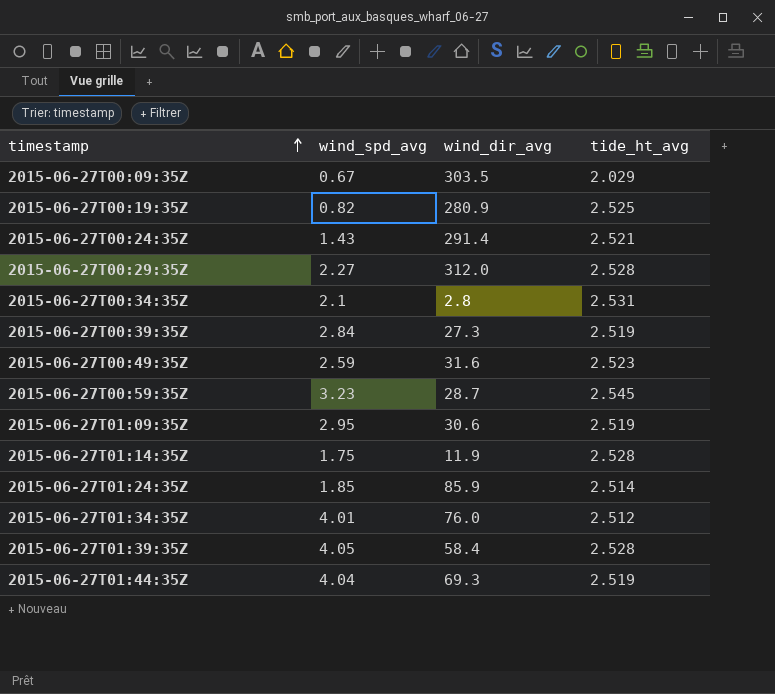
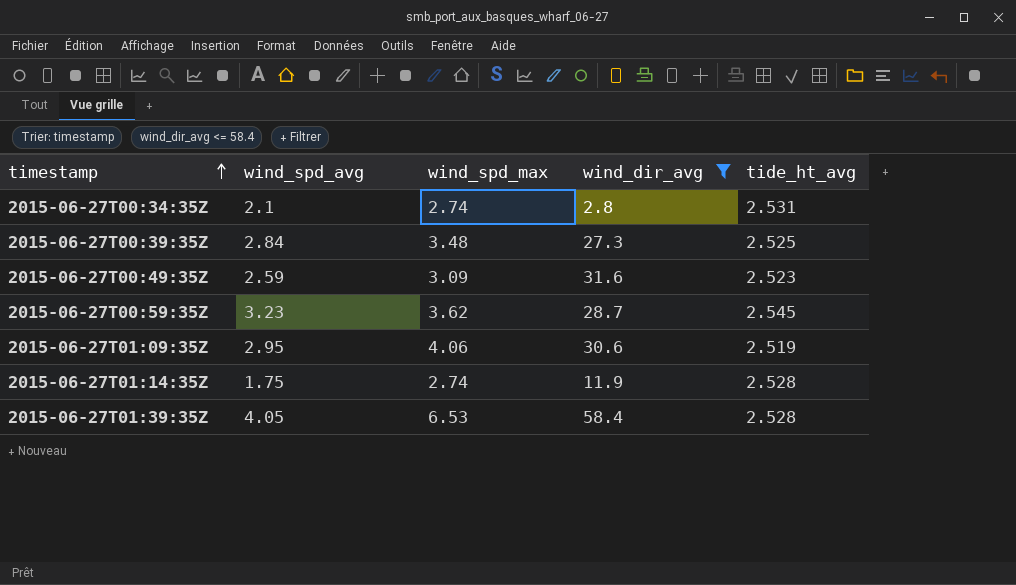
filter: none -> wind_dir_avg <= 58.4
column wind_spd_max | position: none -> 3
2015-06-27T00:39:35Z | tide_ht_avg: 2.519 -> 2.525

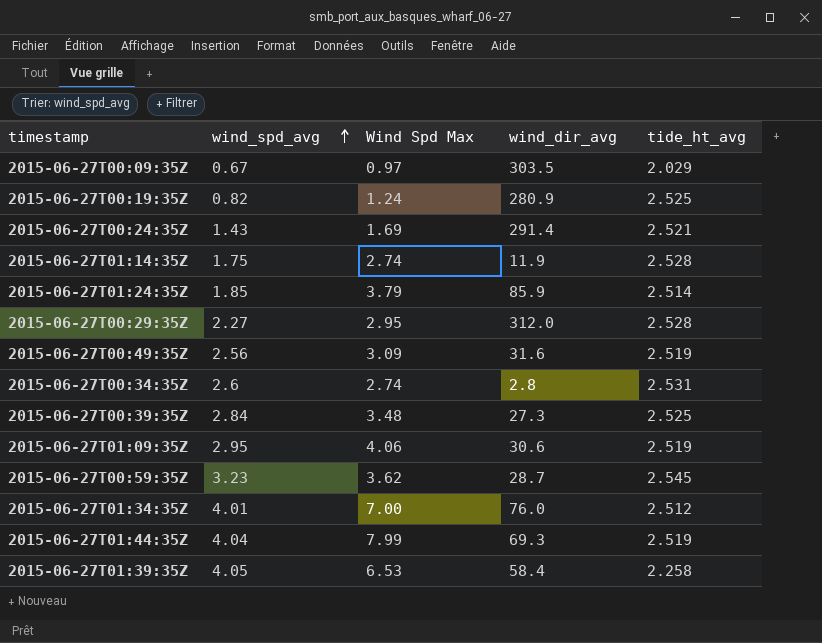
filter: wind_dir_avg <= 58.4 -> none
row order: timestamp ascending -> wind_spd_avg ascending
column name: wind_spd_max -> Wind Spd Max
2015-06-27T00:49:35Z | wind_spd_avg: 2.59 -> 2.56
2015-06-27T00:49:35Z | tide_ht_avg: 2.523 -> 2.519
2015-06-27T00:34:35Z | wind_spd_avg: 2.1 -> 2.6
2015-06-27T01:39:35Z | tide_ht_avg: 2.528 -> 2.258

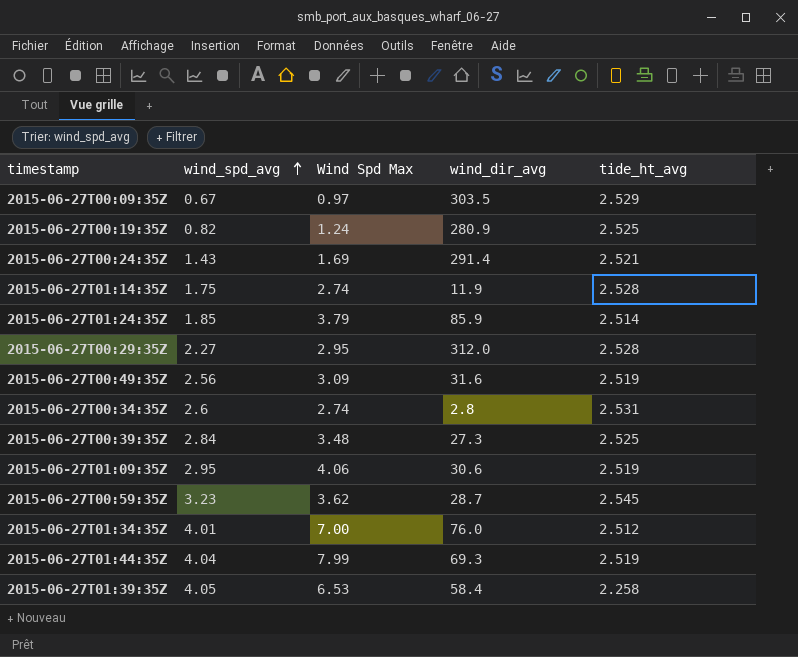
2015-06-27T00:09:35Z | tide_ht_avg: 2.029 -> 2.529

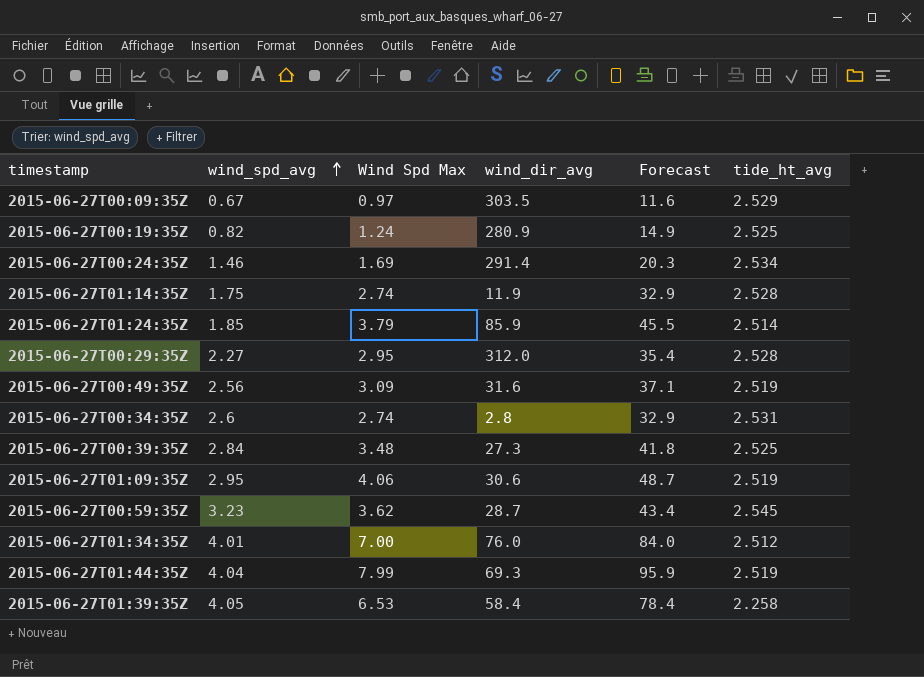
column Forecast | formula: none -> [Wind Spd Max] * 12
2015-06-27T00:24:35Z | wind_spd_avg: 1.43 -> 1.46
2015-06-27T00:24:35Z | tide_ht_avg: 2.521 -> 2.534

